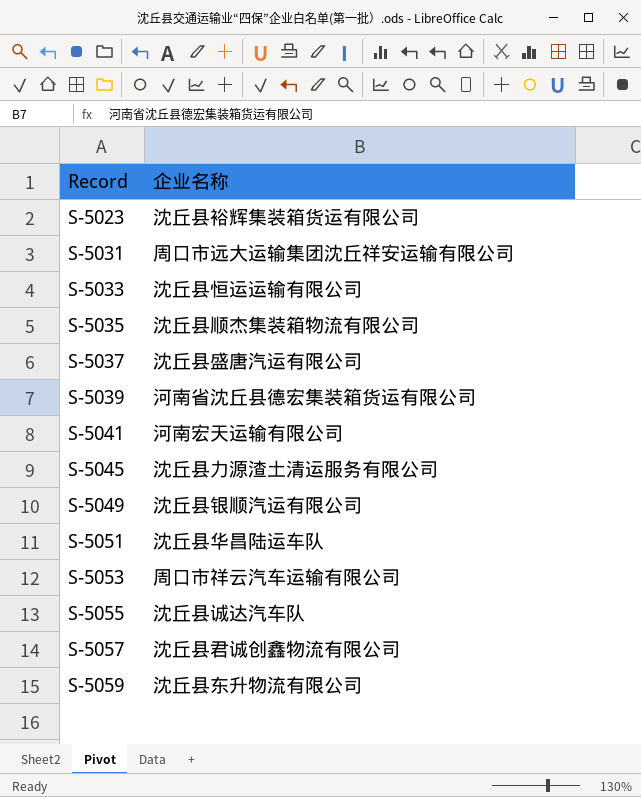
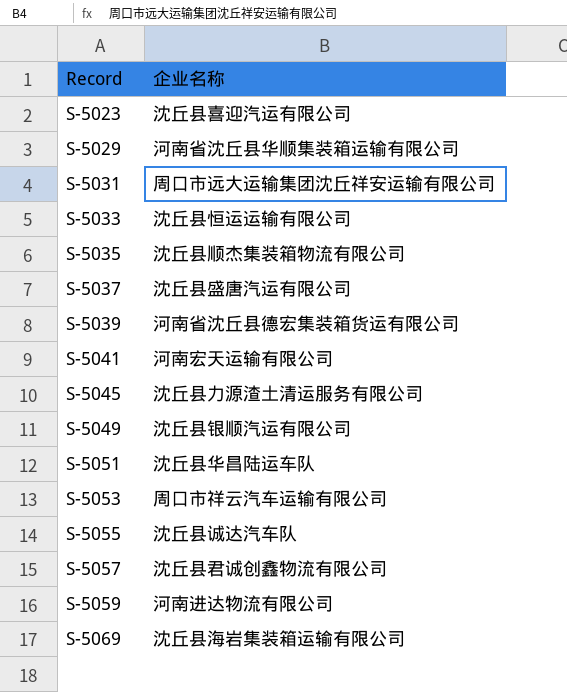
S-5023 | 企业名称: 沈丘县裕辉集装箱货运有限公司 -> 沈丘县喜迎汽运有限公司
row S-5029: none -> 河南省沈丘县华顺集装箱运输有限公司
S-5059 | 企业名称: 沈丘县东升物流有限公司 -> 河南进达物流有限公司
row S-5069: none -> 沈丘县海岩集装箱运输有限公司

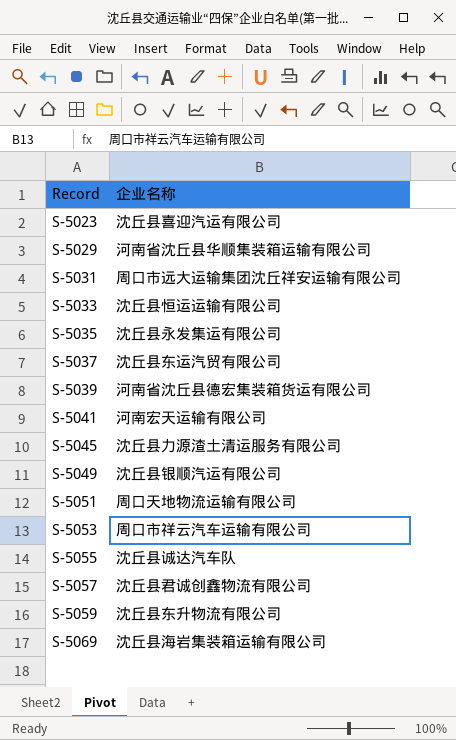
S-5035 | 企业名称: 沈丘县顺杰集装箱物流有限公司 -> 沈丘县永发集运有限公司
S-5037 | 企业名称: 沈丘县盛唐汽运有限公司 -> 沈丘县东运汽贸有限公司
S-5051 | 企业名称: 沈丘县华昌陆运车队 -> 周口天地物流运输有限公司
S-5059 | 企业名称: 河南进达物流有限公司 -> 沈丘县东升物流有限公司

